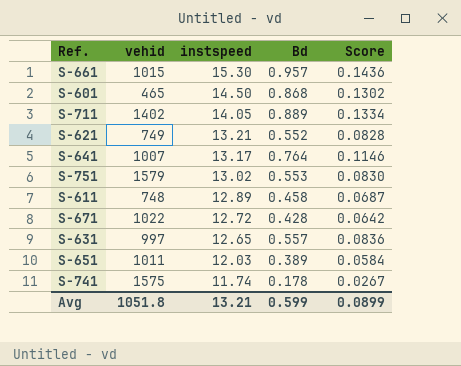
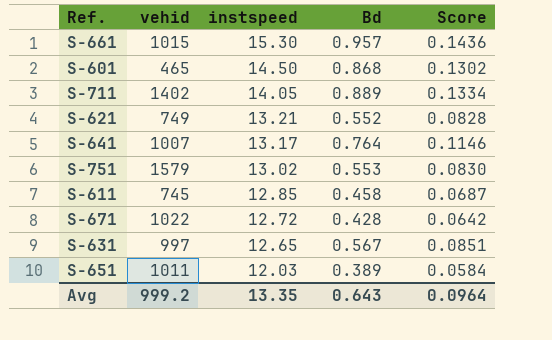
row S-741: 1575 | 11.74 | 0.178 | 0.0267 -> none
S-611 | vehid: 748 -> 745
S-611 | instspeed: 12.89 -> 12.85
S-631 | Bd: 0.557 -> 0.567
S-631 | Score: 0.0836 -> 0.0851
Avg | vehid: 1051.8 -> 999.2
Avg | instspeed: 13.21 -> 13.35
Avg | Bd: 0.599 -> 0.643
Avg | Score: 0.0899 -> 0.0964

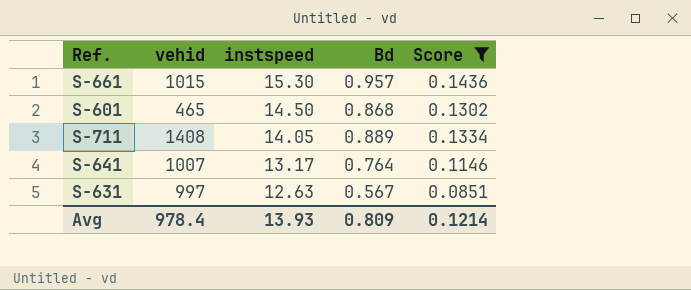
filter: none -> Score >= 0.0851
S-711 | vehid: 1402 -> 1408
S-631 | instspeed: 12.65 -> 12.63
Avg | vehid: 999.2 -> 978.4
Avg | instspeed: 13.35 -> 13.93
Avg | Bd: 0.643 -> 0.809
Avg | Score: 0.0964 -> 0.1214

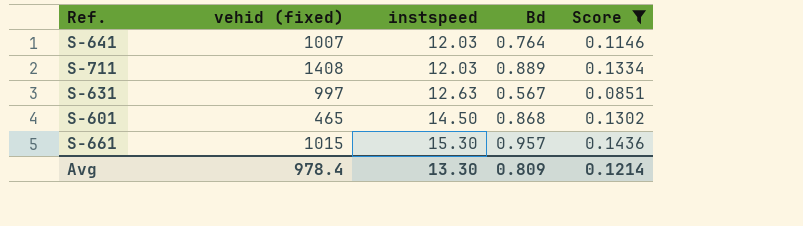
row order: instspeed descending -> instspeed ascending
column name: vehid -> vehid (fixed)
S-641 | instspeed: 13.17 -> 12.03
S-711 | instspeed: 14.05 -> 12.03
Avg | instspeed: 13.93 -> 13.30

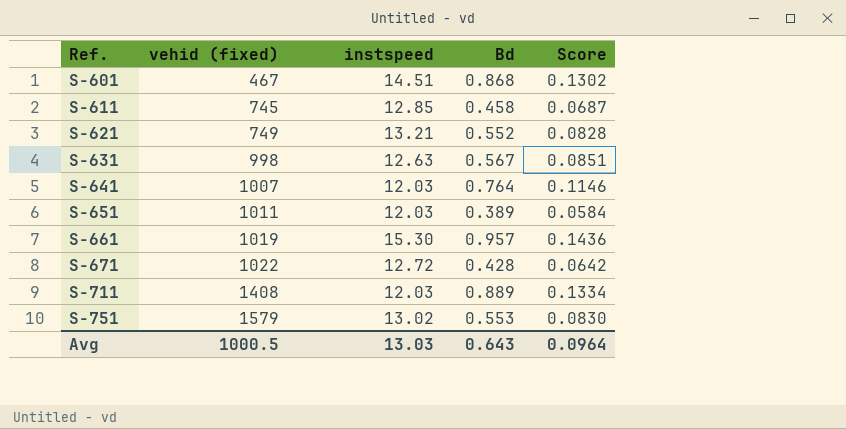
filter: Score >= 0.0851 -> none
row order: instspeed ascending -> Ref. ascending
S-601 | vehid (fixed): 465 -> 467
S-601 | instspeed: 14.50 -> 14.51
S-631 | vehid (fixed): 997 -> 998
S-661 | vehid (fixed): 1015 -> 1019
Avg | vehid (fixed): 978.4 -> 1000.5
Avg | instspeed: 13.30 -> 13.03
Avg | Bd: 0.809 -> 0.643
Avg | Score: 0.1214 -> 0.0964

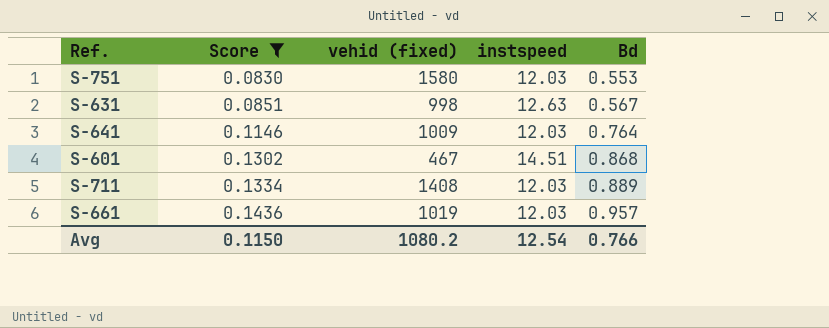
filter: none -> Score >= 0.0830
row order: Ref. ascending -> Score ascending
column Score | position: 5 -> 2
S-751 | vehid (fixed): 1579 -> 1580
S-751 | instspeed: 13.02 -> 12.03
S-641 | vehid (fixed): 1007 -> 1009
S-661 | instspeed: 15.30 -> 12.03
Avg | Score: 0.0964 -> 0.1150
Avg | vehid (fixed): 1000.5 -> 1080.2
Avg | instspeed: 13.03 -> 12.54
Avg | Bd: 0.643 -> 0.766

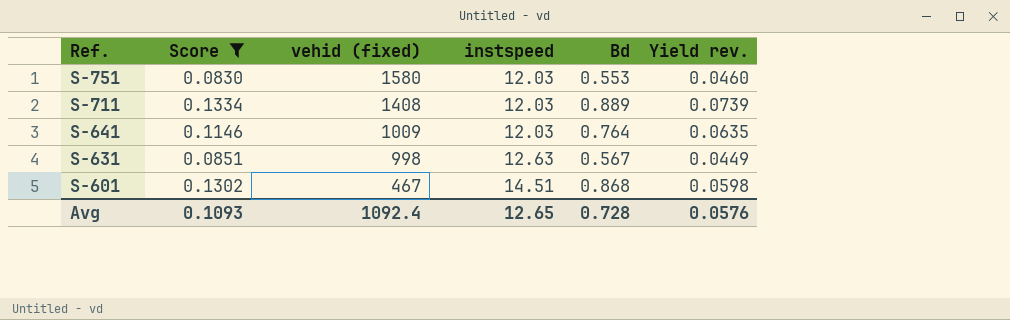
row order: Score ascending -> Ref. descending
column Yield rev. | formula: none -> [Bd] / [instspeed]
row S-661: 0.1436 | 1019 | 12.03 | 0.957 -> none
Avg | Score: 0.1150 -> 0.1093
Avg | vehid (fixed): 1080.2 -> 1092.4
Avg | instspeed: 12.54 -> 12.65
Avg | Bd: 0.766 -> 0.728

